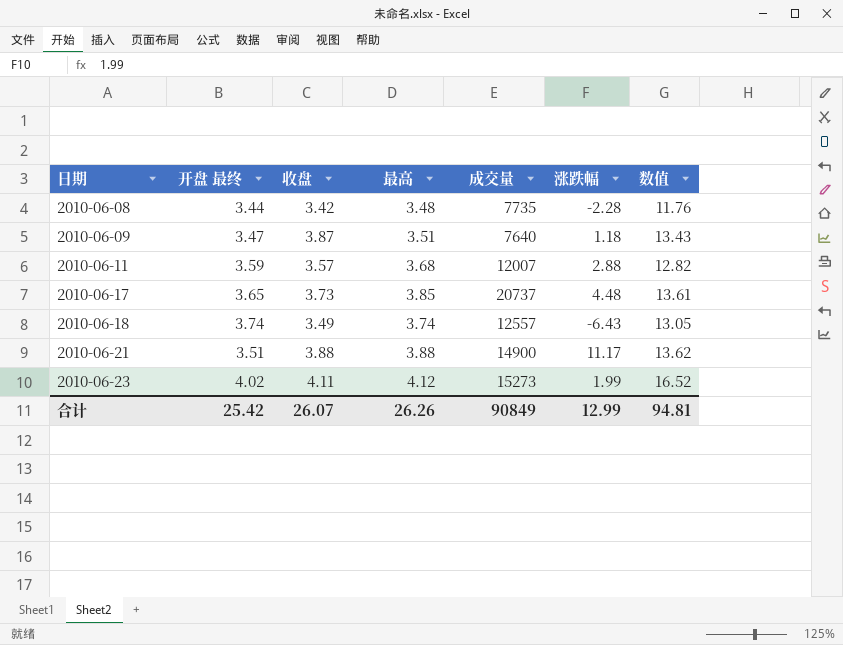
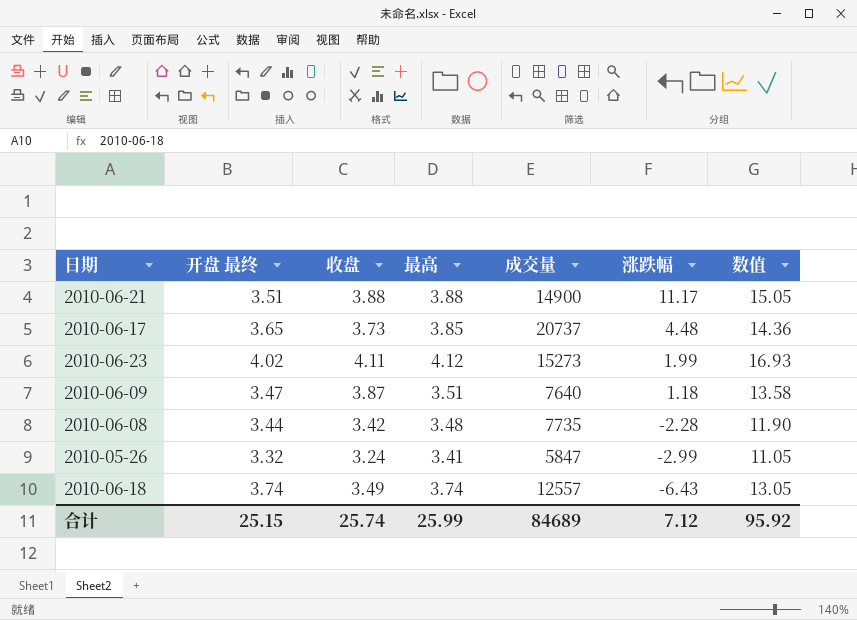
row order: 日期 ascending -> 涨跌幅 descending
column 数值 | formula: [开盘 最终] * [收盘] -> [收盘] * [最高]
row 2010-06-11: 3.59 | 3.57 | 3.68 | 12007 | 2.88 | 12.82 -> none
row 2010-05-26: none -> 3.32 | 3.24 | 3.41 | 5847 | -2.99 | 11.05
合计 | 开盘 最终: 25.42 -> 25.15
合计 | 收盘: 26.07 -> 25.74
合计 | 最高: 26.26 -> 25.99
合计 | 成交量: 90849 -> 84689
合计 | 涨跌幅: 12.99 -> 7.12
合计 | 数值: 94.81 -> 95.92

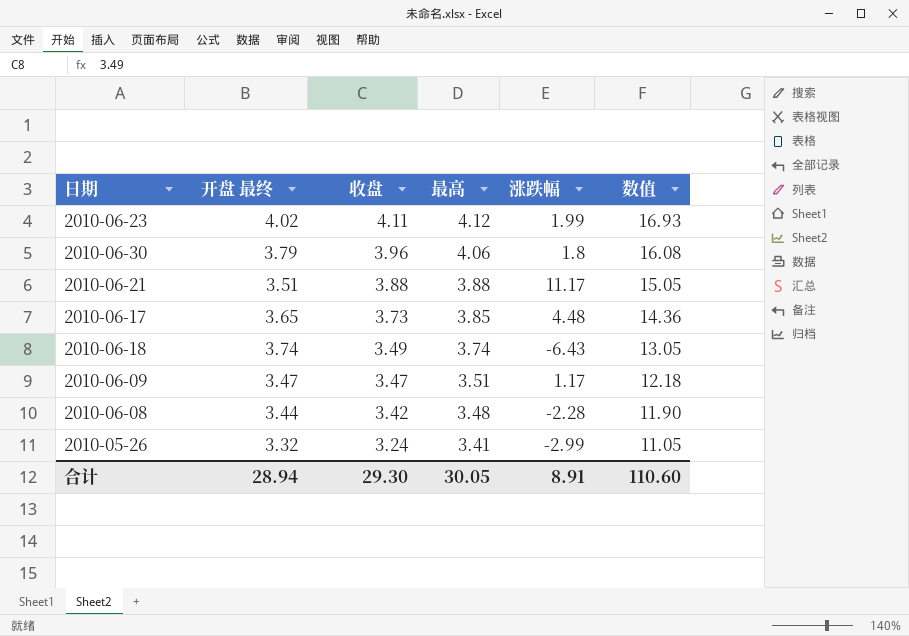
row order: 涨跌幅 descending -> 收盘 descending
column 成交量 | position: 5 -> none
row 2010-06-30: none -> 3.79 | 3.96 | 4.06 | 1.8 | 16.08
2010-06-09 | 收盘: 3.87 -> 3.47
2010-06-09 | 涨跌幅: 1.18 -> 1.17
2010-06-09 | 数值: 13.58 -> 12.18
合计 | 开盘 最终: 25.15 -> 28.94
合计 | 收盘: 25.74 -> 29.30
合计 | 最高: 25.99 -> 30.05
合计 | 涨跌幅: 7.12 -> 8.91
合计 | 数值: 95.92 -> 110.60

